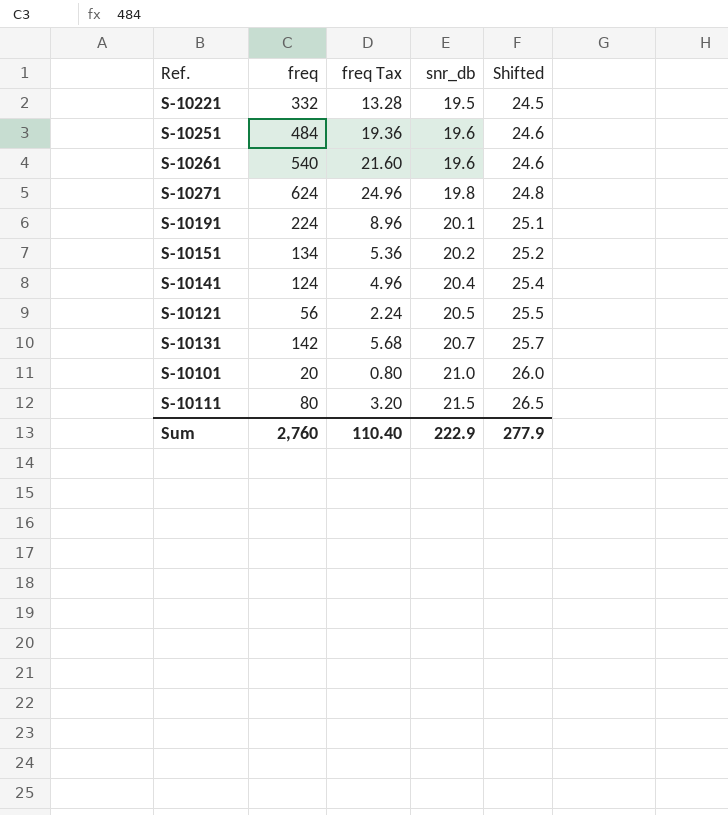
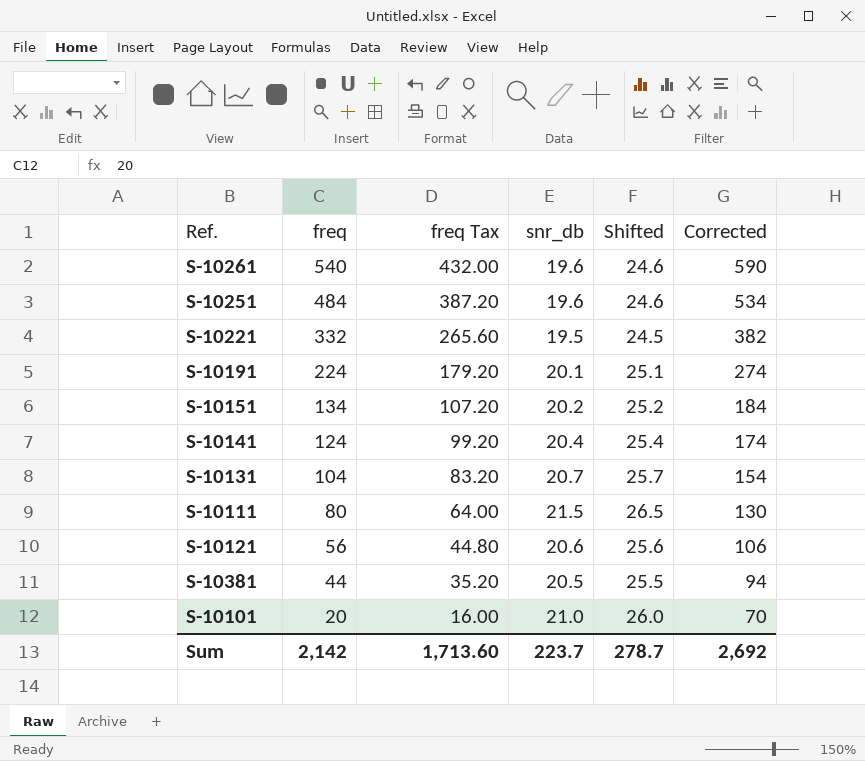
row order: snr_db ascending -> freq descending
column freq Tax | formula: [freq] * 0.04 -> [freq] * 0.8
column Corrected | formula: none -> [freq] + 50
row S-10271: 624 | 24.96 | 19.8 | 24.8 -> none
S-10131 | freq: 142 -> 104
S-10121 | snr_db: 20.5 -> 20.6
S-10121 | Shifted: 25.5 -> 25.6
row S-10381: none -> 44 | 35.20 | 20.5 | 25.5 | 94
Sum | freq: 2,760 -> 2,142
Sum | freq Tax: 110.40 -> 1,713.60
Sum | snr_db: 222.9 -> 223.7
Sum | Shifted: 277.9 -> 278.7

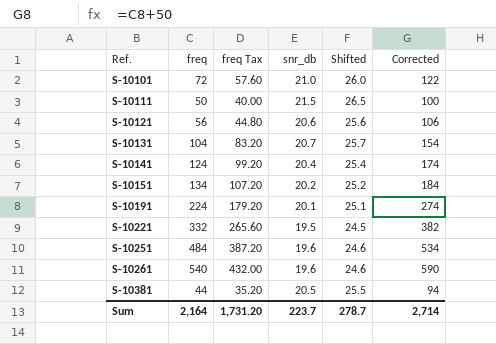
row order: freq descending -> Ref. ascending
S-10101 | freq: 20 -> 72
S-10101 | freq Tax: 16.00 -> 57.60
S-10101 | Corrected: 70 -> 122
S-10111 | freq: 80 -> 50
S-10111 | freq Tax: 64.00 -> 40.00
S-10111 | Corrected: 130 -> 100
Sum | freq: 2,142 -> 2,164
Sum | freq Tax: 1,713.60 -> 1,731.20
Sum | Corrected: 2,692 -> 2,714

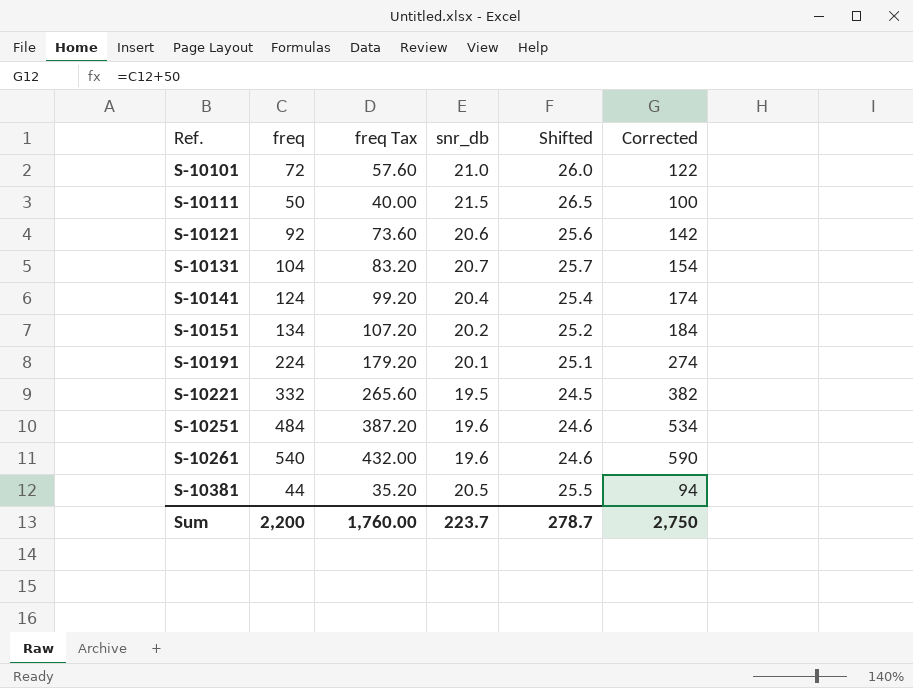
S-10121 | freq: 56 -> 92
S-10121 | freq Tax: 44.80 -> 73.60
S-10121 | Corrected: 106 -> 142
Sum | freq: 2,164 -> 2,200
Sum | freq Tax: 1,731.20 -> 1,760.00
Sum | Corrected: 2,714 -> 2,750

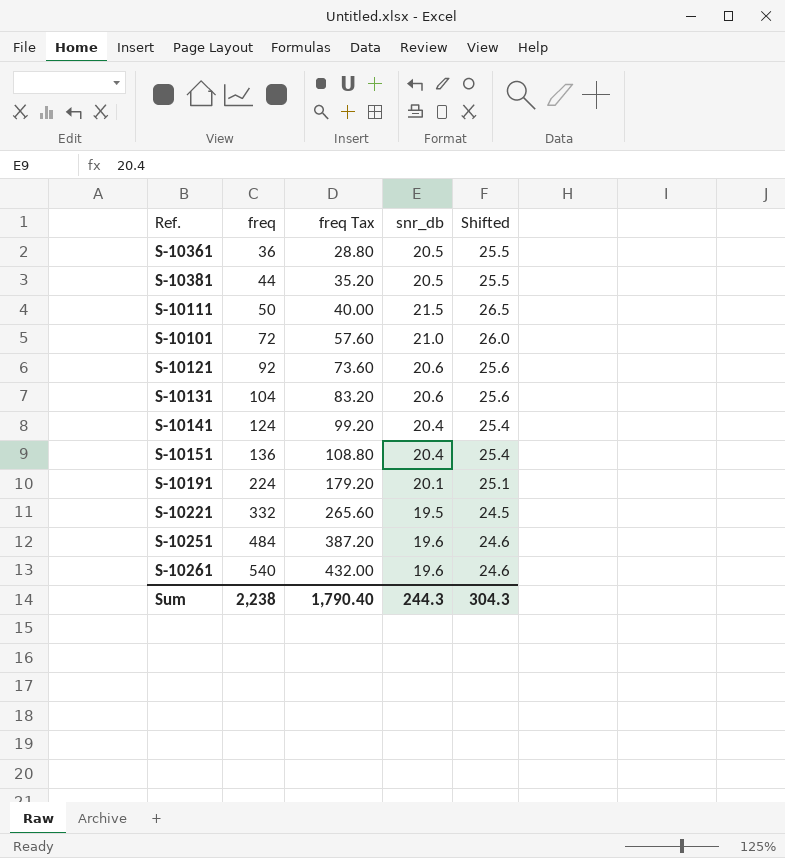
row order: Ref. ascending -> freq ascending
column Corrected | formula: [freq] + 50 -> none
row S-10361: none -> 36 | 28.80 | 20.5 | 25.5
S-10131 | snr_db: 20.7 -> 20.6
S-10131 | Shifted: 25.7 -> 25.6
S-10151 | freq: 134 -> 136
S-10151 | freq Tax: 107.20 -> 108.80
S-10151 | snr_db: 20.2 -> 20.4
S-10151 | Shifted: 25.2 -> 25.4
Sum | freq: 2,200 -> 2,238
Sum | freq Tax: 1,760.00 -> 1,790.40
Sum | snr_db: 223.7 -> 244.3
Sum | Shifted: 278.7 -> 304.3

